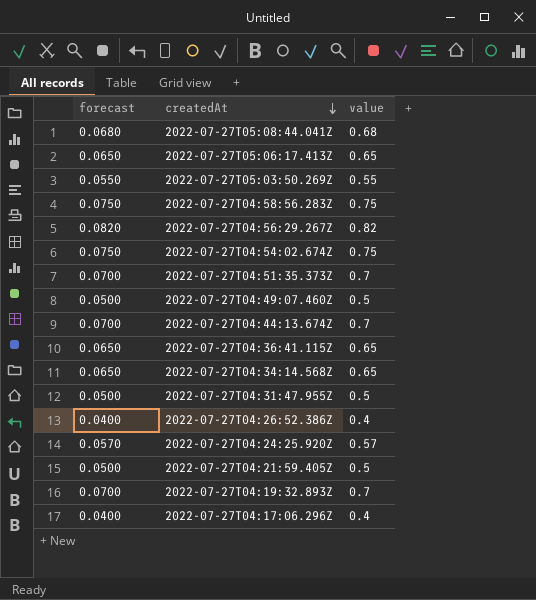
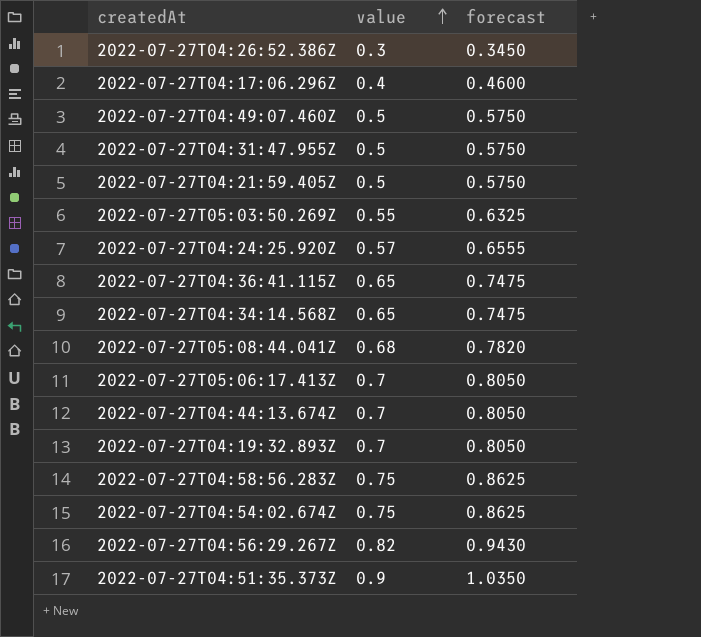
row order: createdAt descending -> value ascending
column forecast | formula: [value] * 0.1 -> [value] * 1.15
column forecast | position: 1 -> 3
2022-07-27T04:26:52.386Z | value: 0.4 -> 0.3
2022-07-27T05:06:17.413Z | value: 0.65 -> 0.7
2022-07-27T04:51:35.373Z | value: 0.7 -> 0.9

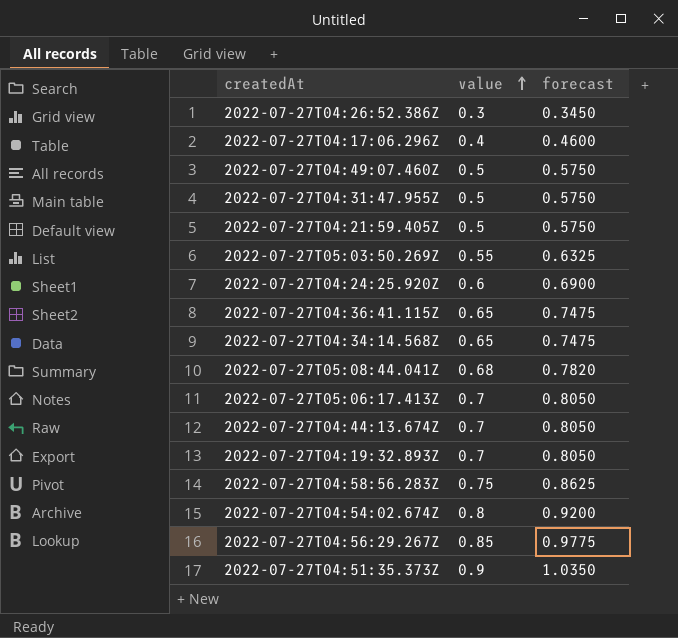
2022-07-27T04:24:25.920Z | value: 0.57 -> 0.6
2022-07-27T04:24:25.920Z | forecast: 0.6555 -> 0.6900
2022-07-27T04:54:02.674Z | value: 0.75 -> 0.8
2022-07-27T04:54:02.674Z | forecast: 0.8625 -> 0.9200
2022-07-27T04:56:29.267Z | value: 0.82 -> 0.85
2022-07-27T04:56:29.267Z | forecast: 0.9430 -> 0.9775

